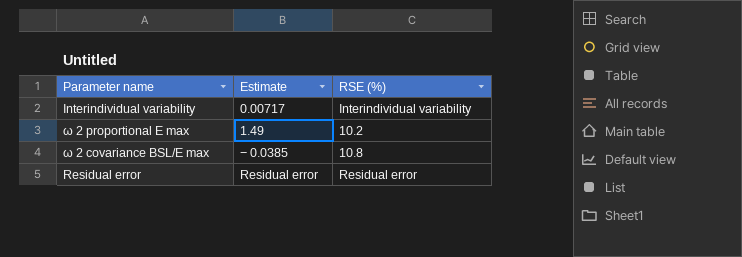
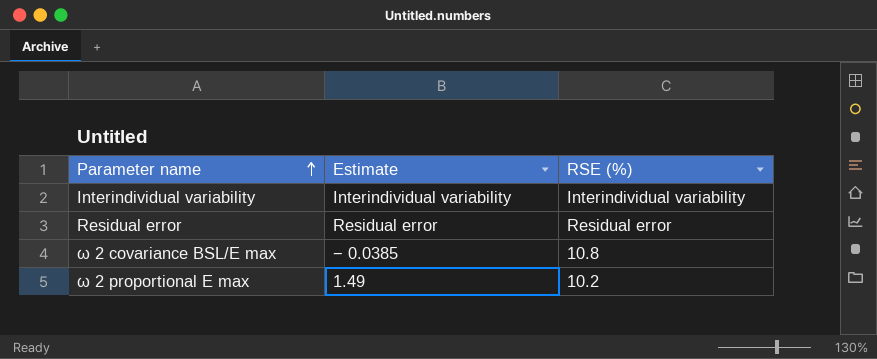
row order: none -> Parameter name ascending
Interindividual variability | Estimate: 0.00717 -> Interindividual variability

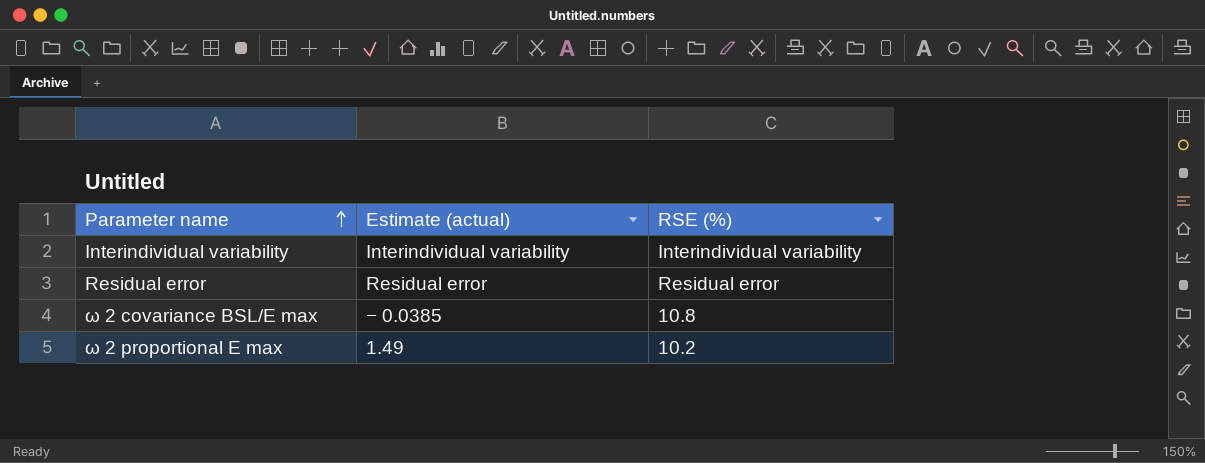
column name: Estimate -> Estimate (actual)

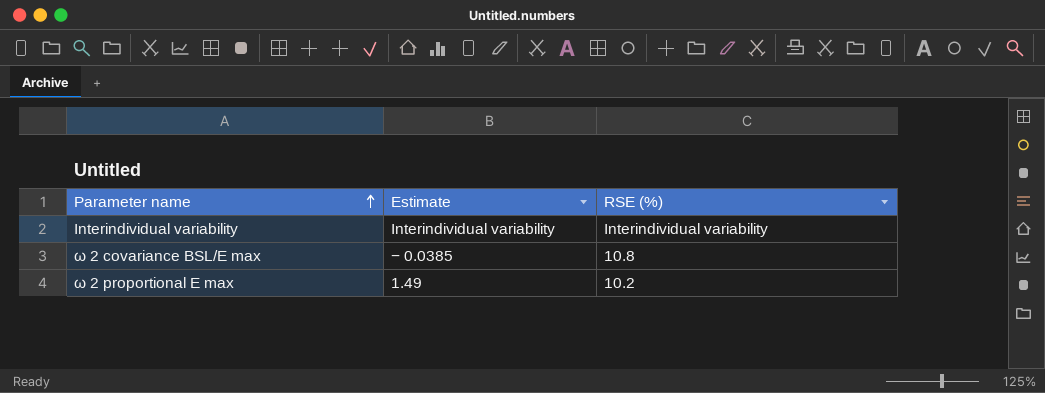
column name: Estimate (actual) -> Estimate
row Residual error: Residual error | Residual error -> none

